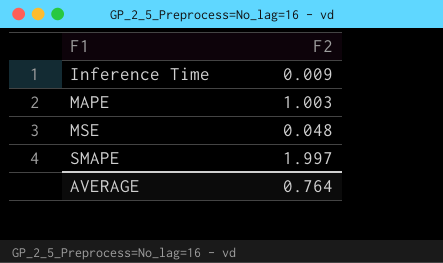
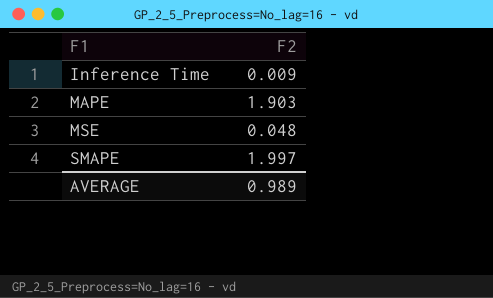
MAPE | F2: 1.003 -> 1.903
AVERAGE | F2: 0.764 -> 0.989

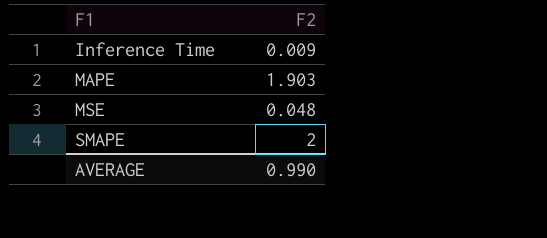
SMAPE | F2: 1.997 -> 2
AVERAGE | F2: 0.989 -> 0.990

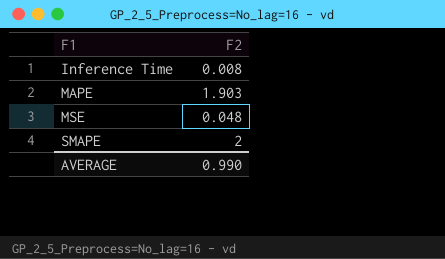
Inference Time | F2: 0.009 -> 0.008

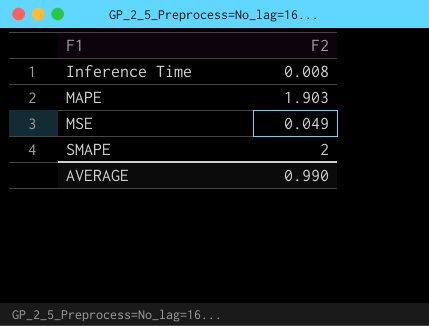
MSE | F2: 0.048 -> 0.049

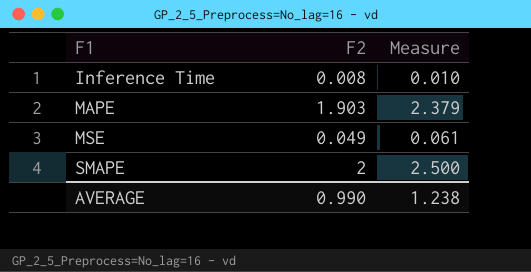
column Measure | formula: none -> [F2] * 1.25

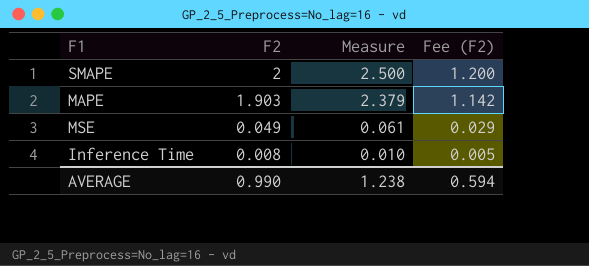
row order: F1 ascending -> F2 descending
column Fee (F2) | formula: none -> [F2] * 0.6

